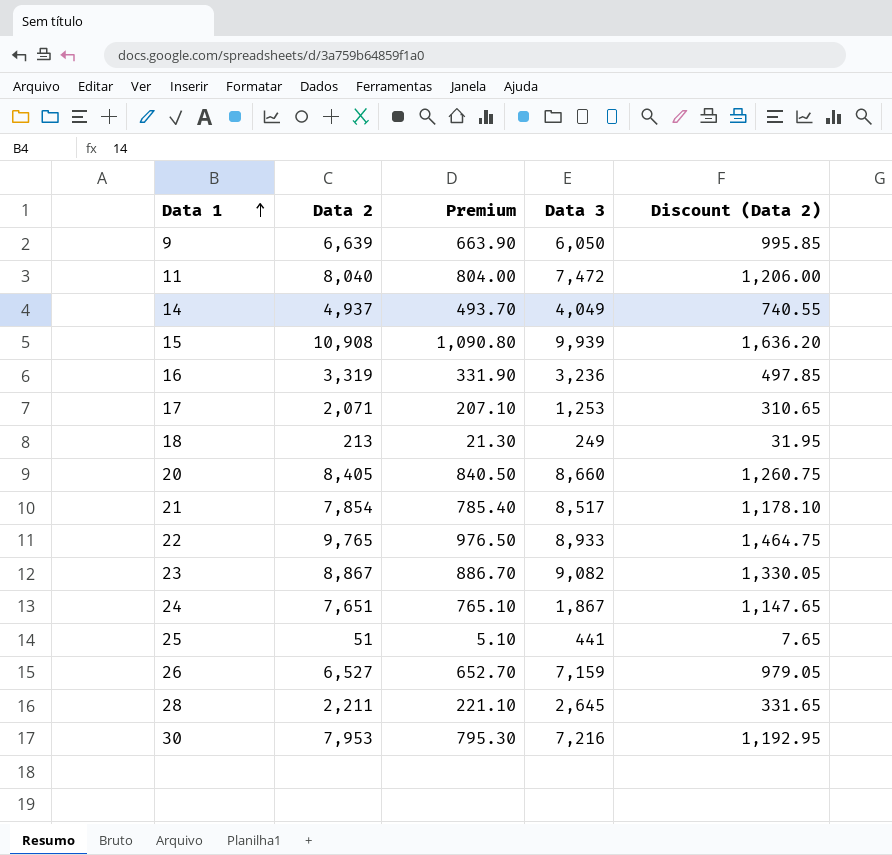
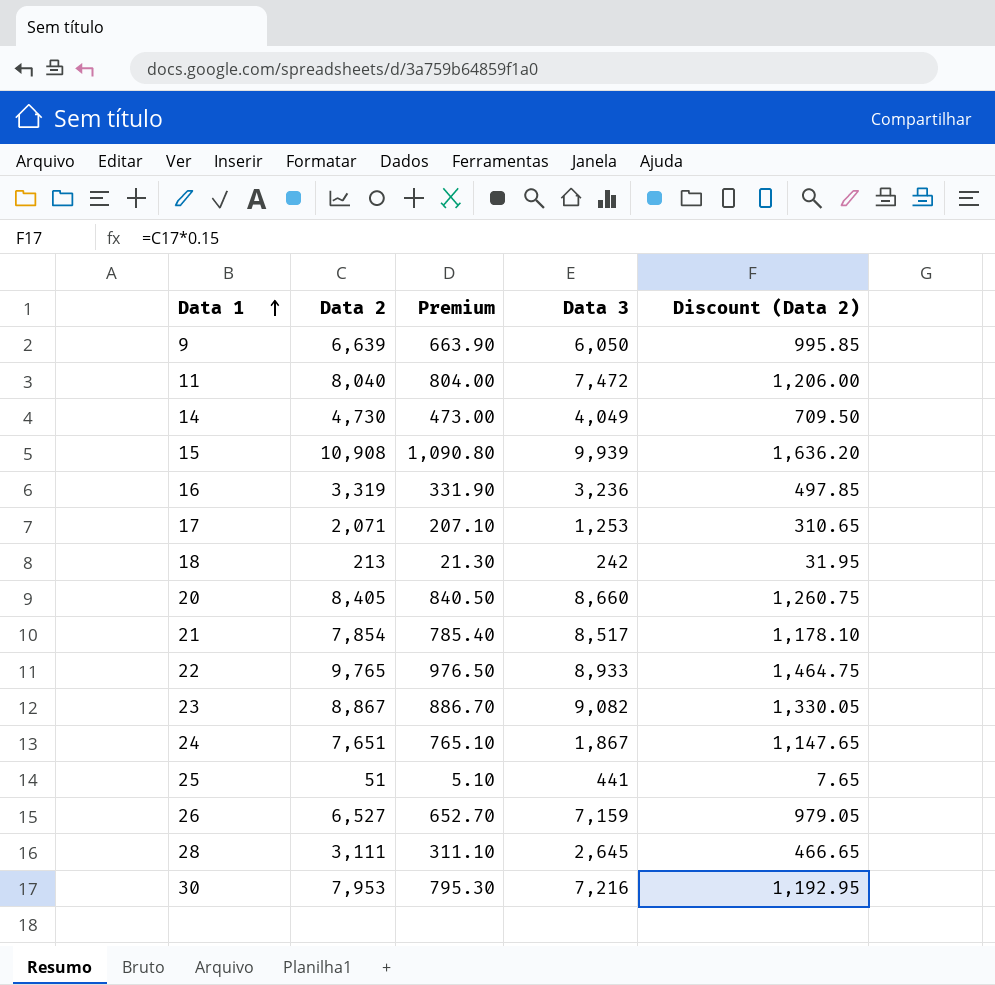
14 | Data 2: 4,937 -> 4,730
14 | Premium: 493.70 -> 473.00
14 | Discount (Data 2): 740.55 -> 709.50
18 | Data 3: 249 -> 242
28 | Data 2: 2,211 -> 3,111
28 | Premium: 221.10 -> 311.10
28 | Discount (Data 2): 331.65 -> 466.65

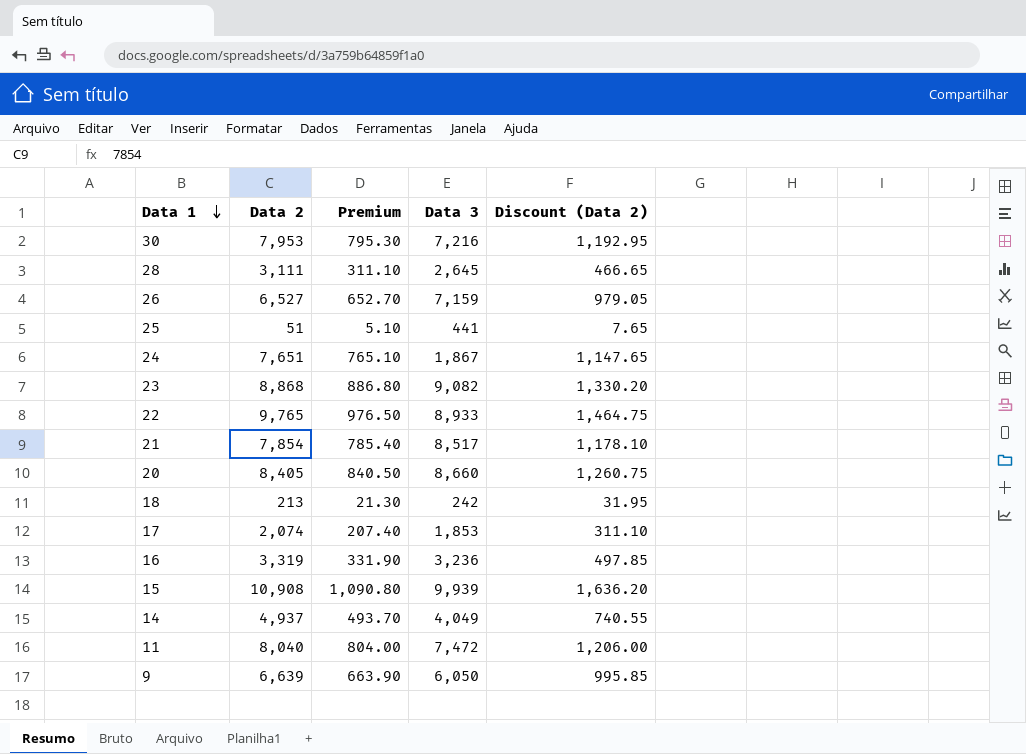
row order: Data 1 ascending -> Data 1 descending
23 | Data 2: 8,867 -> 8,868
23 | Premium: 886.70 -> 886.80
23 | Discount (Data 2): 1,330.05 -> 1,330.20
17 | Data 2: 2,071 -> 2,074
17 | Premium: 207.10 -> 207.40
17 | Data 3: 1,253 -> 1,853
17 | Discount (Data 2): 310.65 -> 311.10
14 | Data 2: 4,730 -> 4,937
14 | Premium: 473.00 -> 493.70
14 | Discount (Data 2): 709.50 -> 740.55

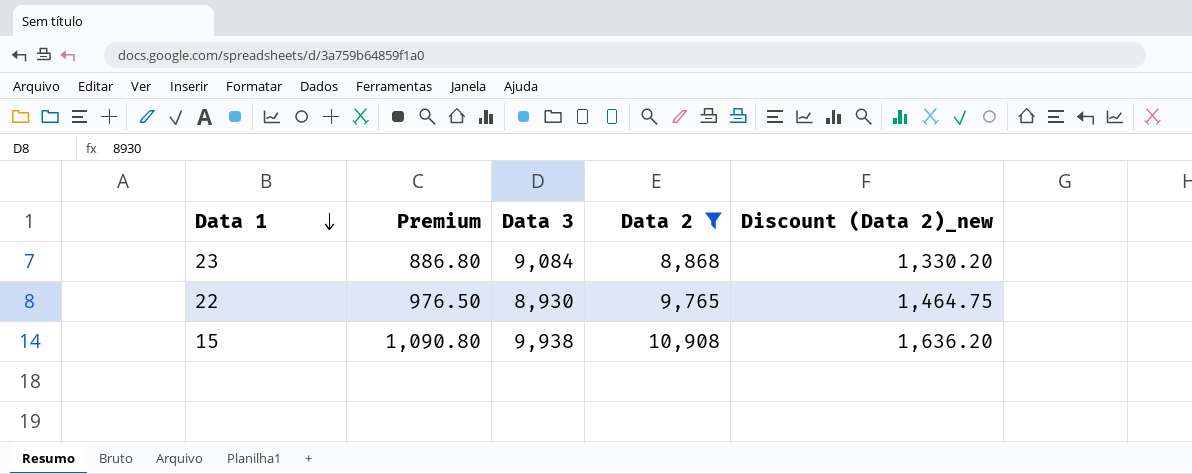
filter: none -> Data 2 >= 8,868
column Data 2 | position: 2 -> 4
column name: Discount (Data 2) -> Discount (Data 2)_new
23 | Data 3: 9,082 -> 9,084
22 | Data 3: 8,933 -> 8,930
15 | Data 3: 9,939 -> 9,938

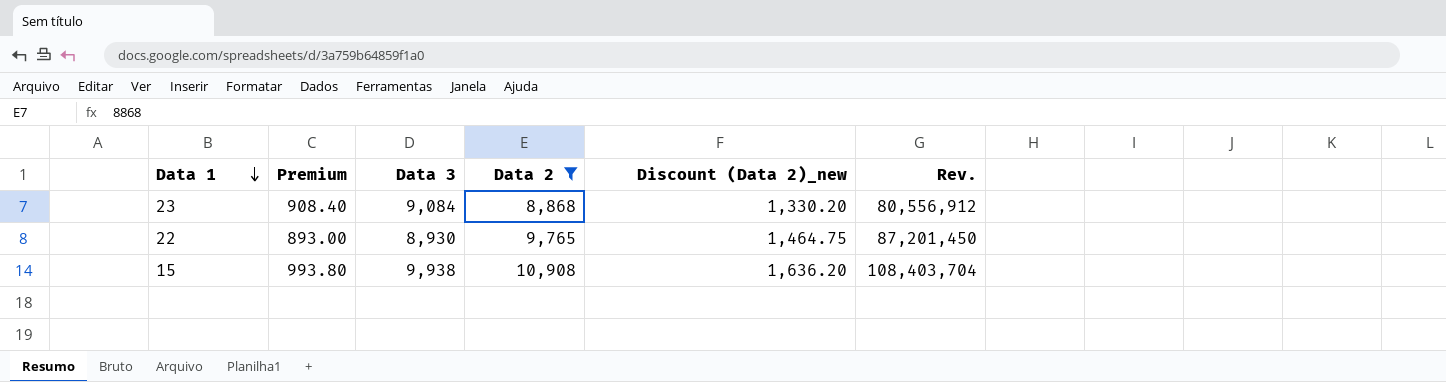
column Premium | formula: [Data 2] * 0.1 -> [Data 3] * 0.1
column Rev. | formula: none -> [Data 3] * [Data 2]

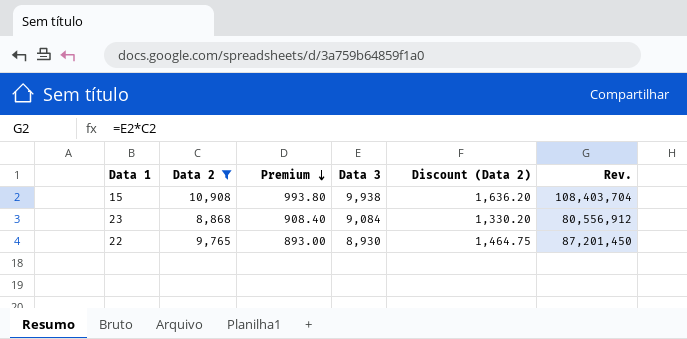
row order: Data 1 descending -> Premium descending
column Data 2 | position: 4 -> 2
column name: Discount (Data 2)_new -> Discount (Data 2)

